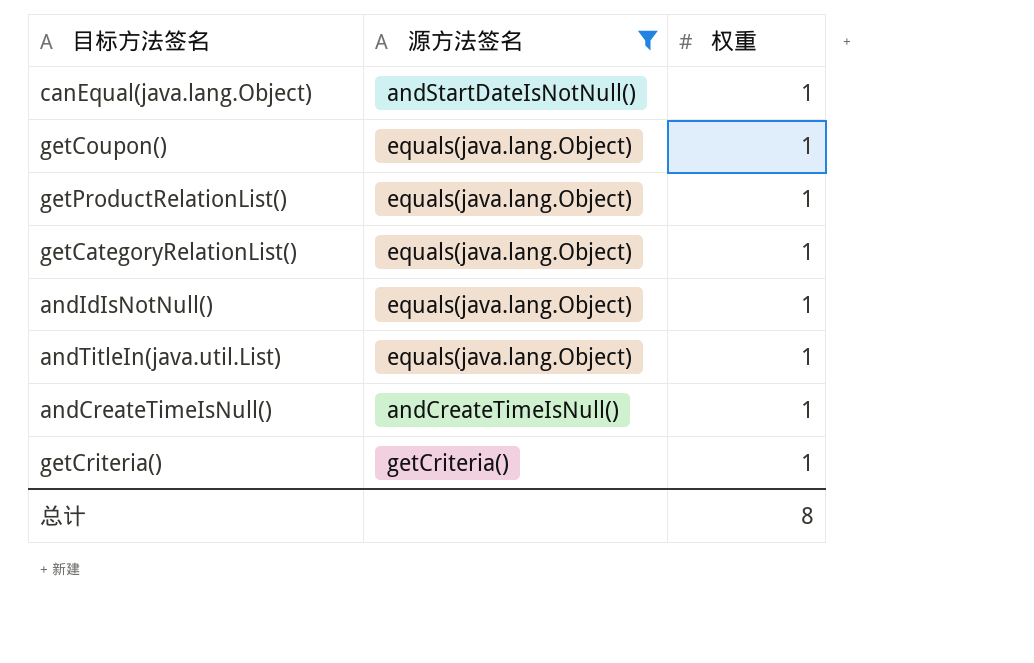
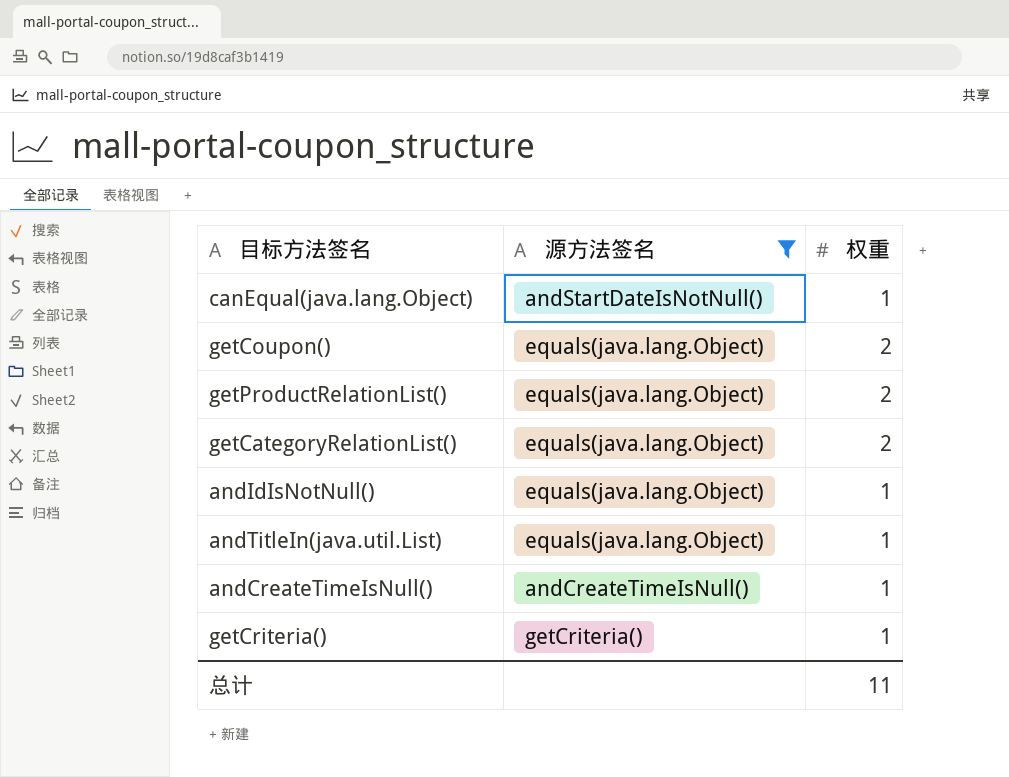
getCoupon() | 权重: 1 -> 2
getProductRelationList() | 权重: 1 -> 2
getCategoryRelationList() | 权重: 1 -> 2
总计 | 权重: 8 -> 11

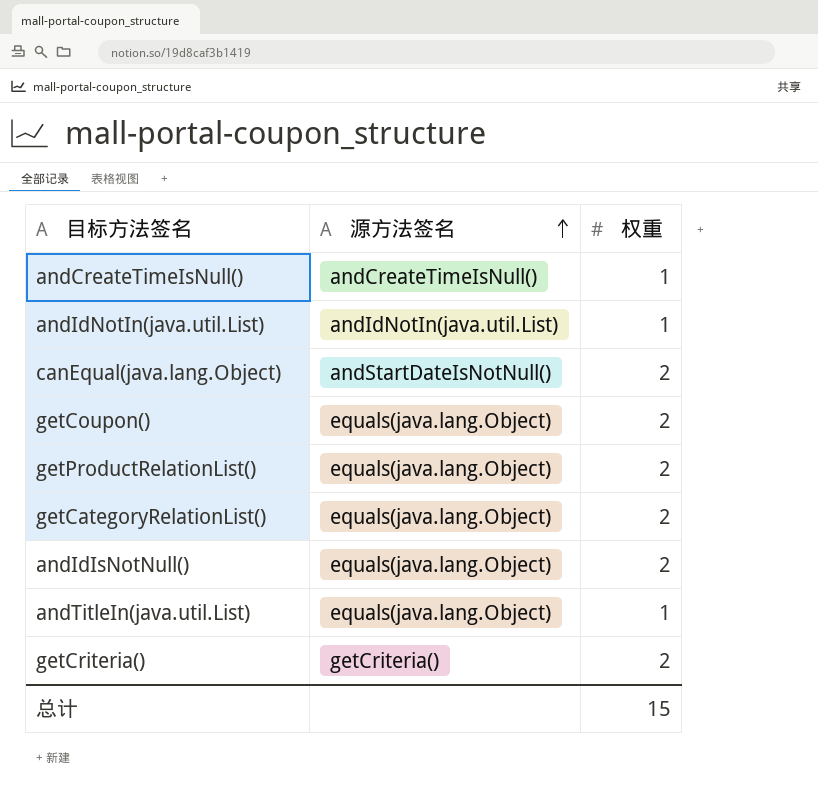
filter: 源方法签名 != andIdNotIn(java.util.List) -> none
row order: none -> 源方法签名 ascending
canEqual(java.lang.Object) | 权重: 1 -> 2
andIdIsNotNull() | 权重: 1 -> 2
getCriteria() | 权重: 1 -> 2
总计 | 权重: 11 -> 15

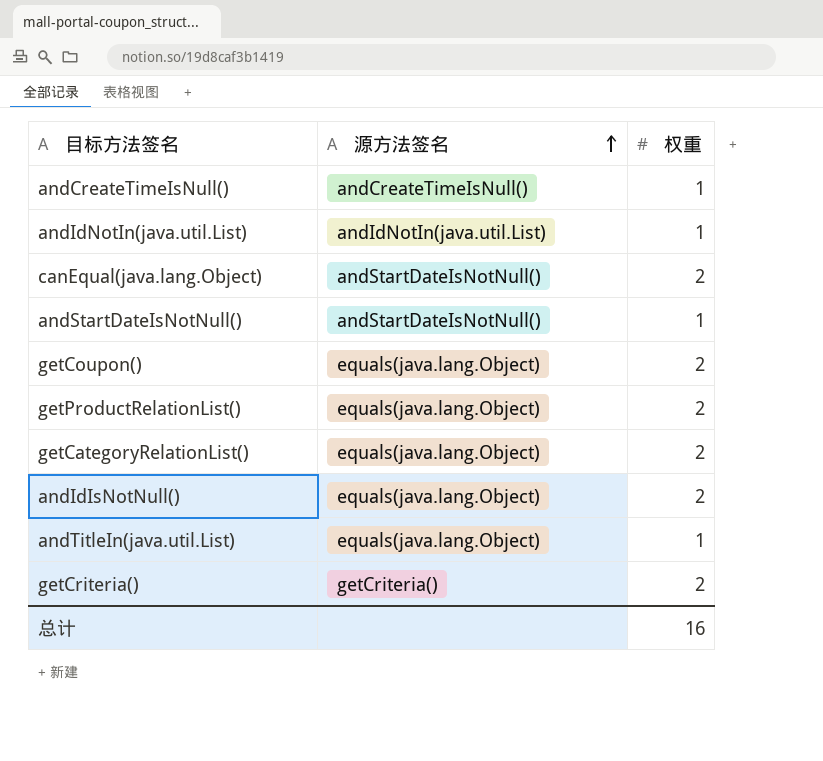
row andStartDateIsNotNull(): none -> andStartDateIsNotNull() | 1
总计 | 权重: 15 -> 16

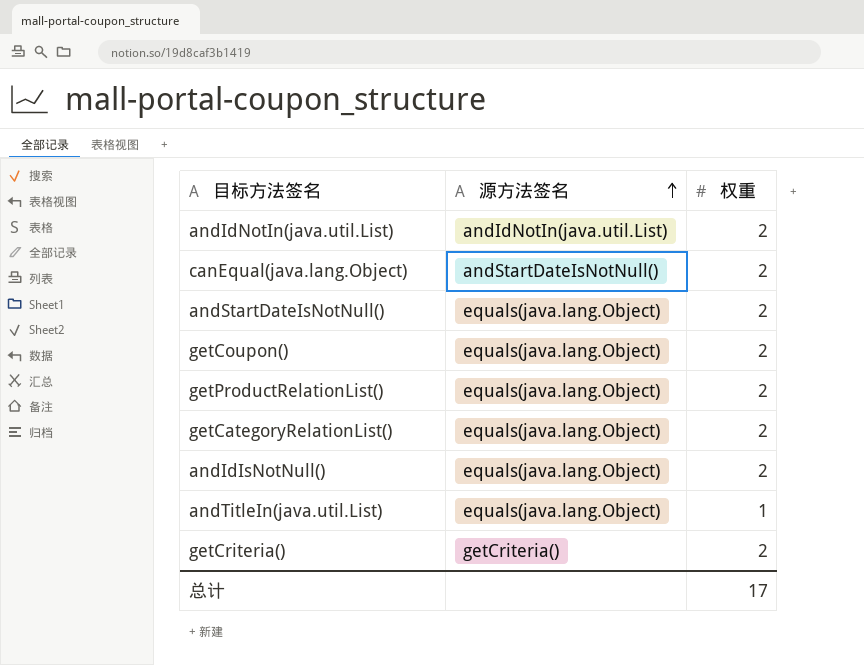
row andCreateTimeIsNull(): andCreateTimeIsNull() | 1 -> none
andIdNotIn(java.util.List) | 权重: 1 -> 2
andStartDateIsNotNull() | 源方法签名: andStartDateIsNotNull() -> equals(java.lang.Object)
andStartDateIsNotNull() | 权重: 1 -> 2
总计 | 权重: 16 -> 17

